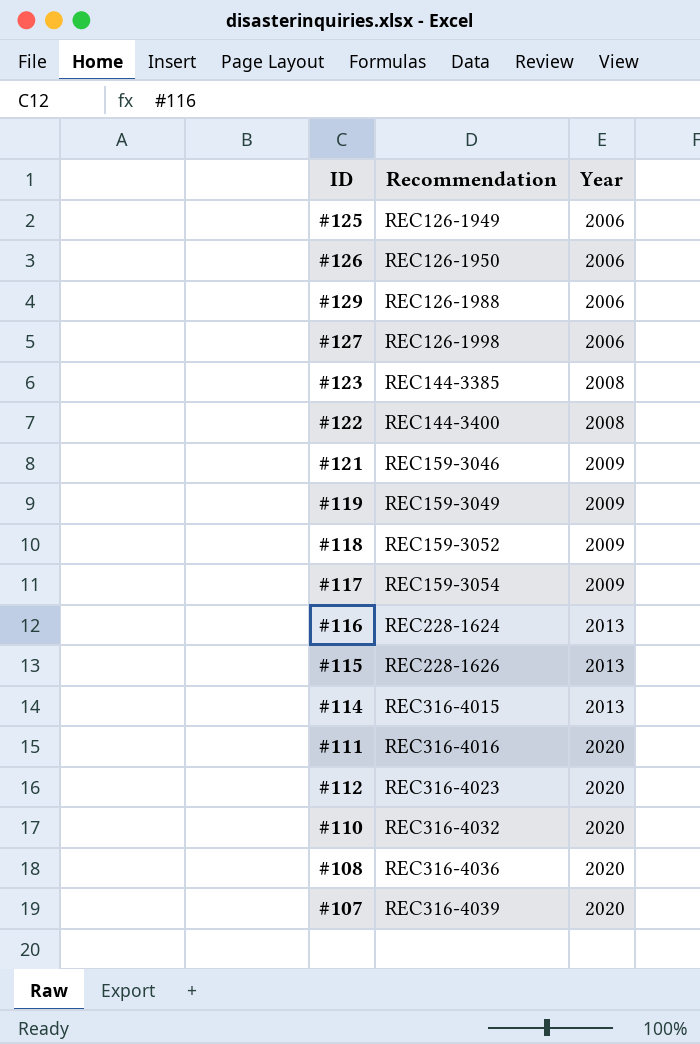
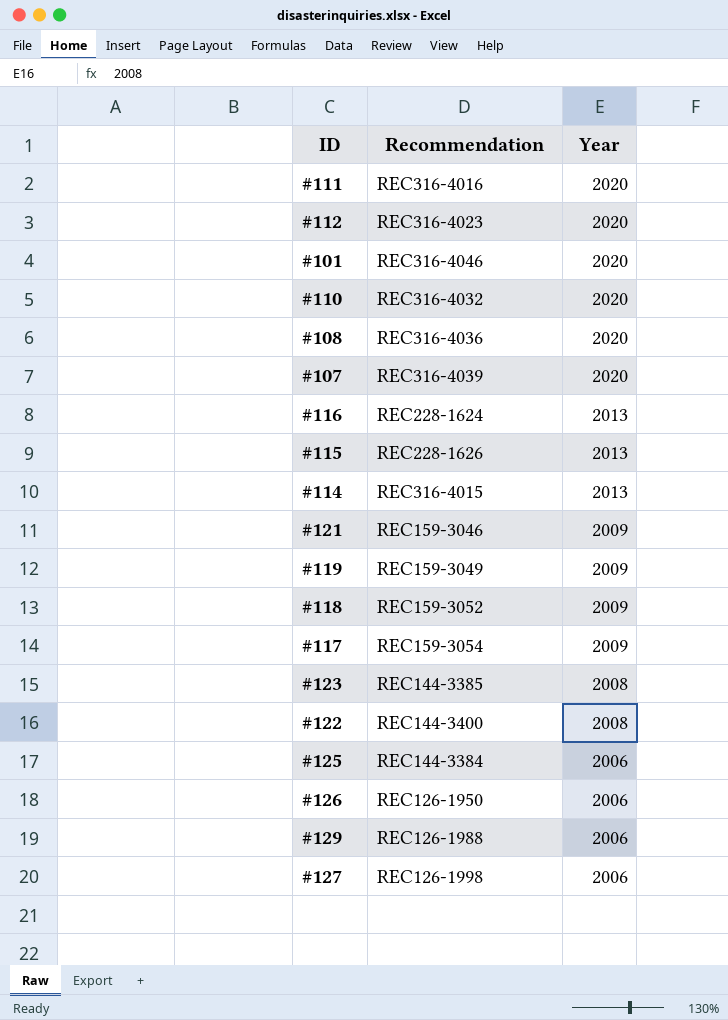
row order: Recommendation ascending -> Year descending
row #101: none -> REC316-4046 | 2020
#125 | Recommendation: REC126-1949 -> REC144-3384

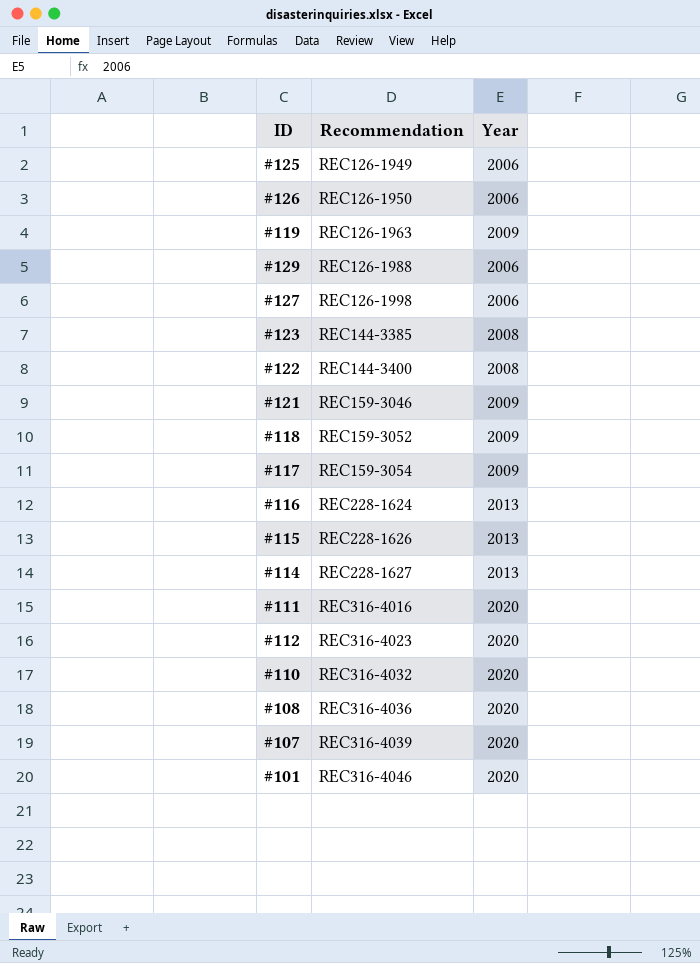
row order: Year descending -> Recommendation ascending
#125 | Recommendation: REC144-3384 -> REC126-1949
#119 | Recommendation: REC159-3049 -> REC126-1963
#114 | Recommendation: REC316-4015 -> REC228-1627

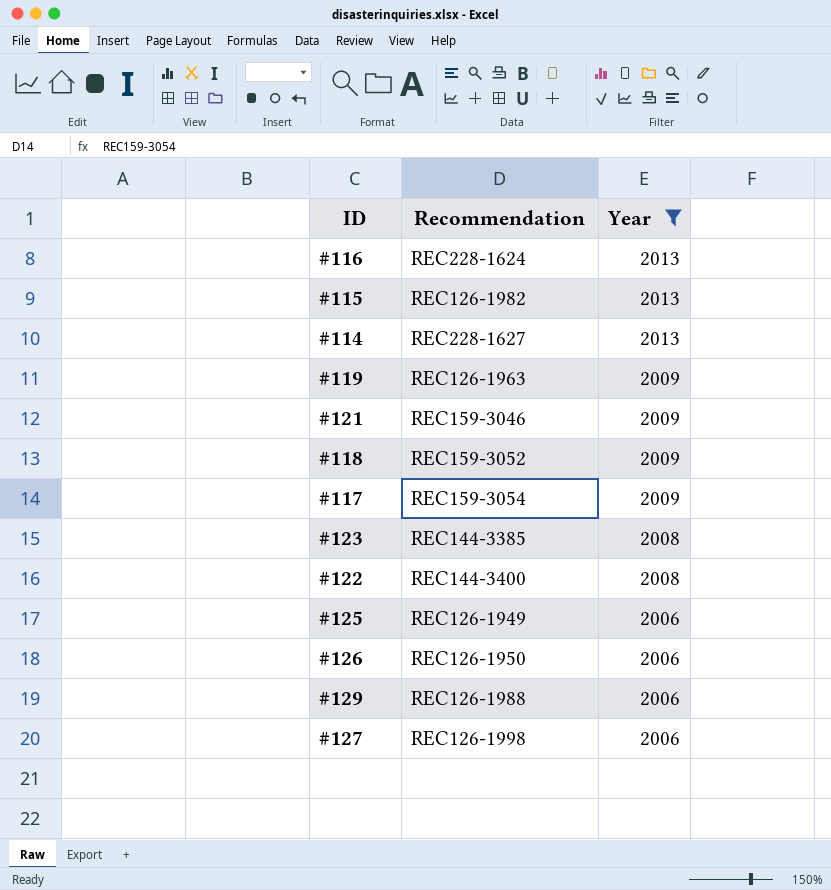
filter: none -> Year != 2020
row order: Recommendation ascending -> Year descending
#115 | Recommendation: REC228-1626 -> REC126-1982

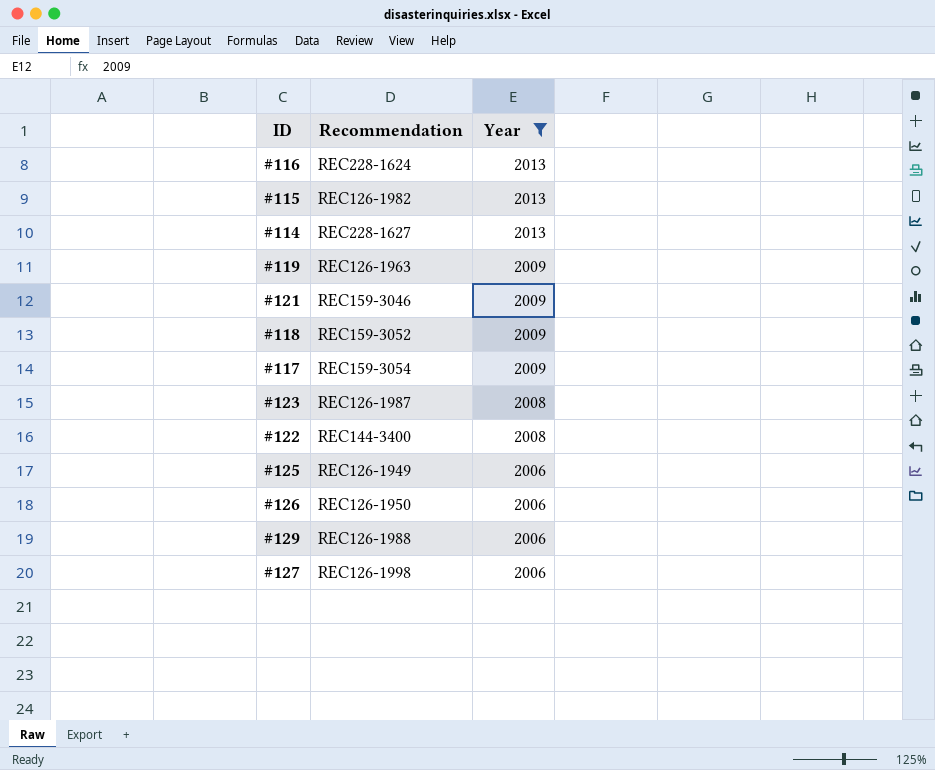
#123 | Recommendation: REC144-3385 -> REC126-1987

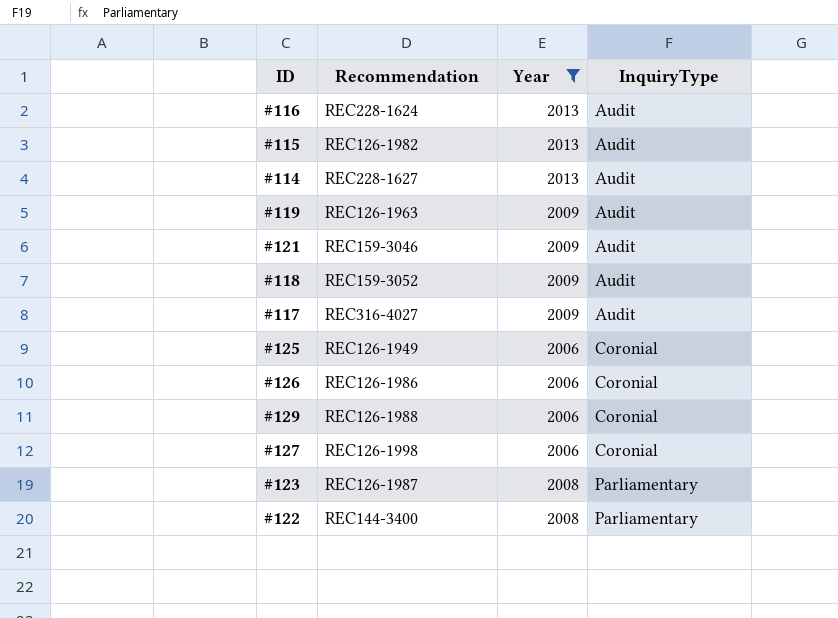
row order: Year descending -> InquiryType ascending
column InquiryType | position: none -> 4
#117 | Recommendation: REC159-3054 -> REC316-4027
#126 | Recommendation: REC126-1950 -> REC126-1986

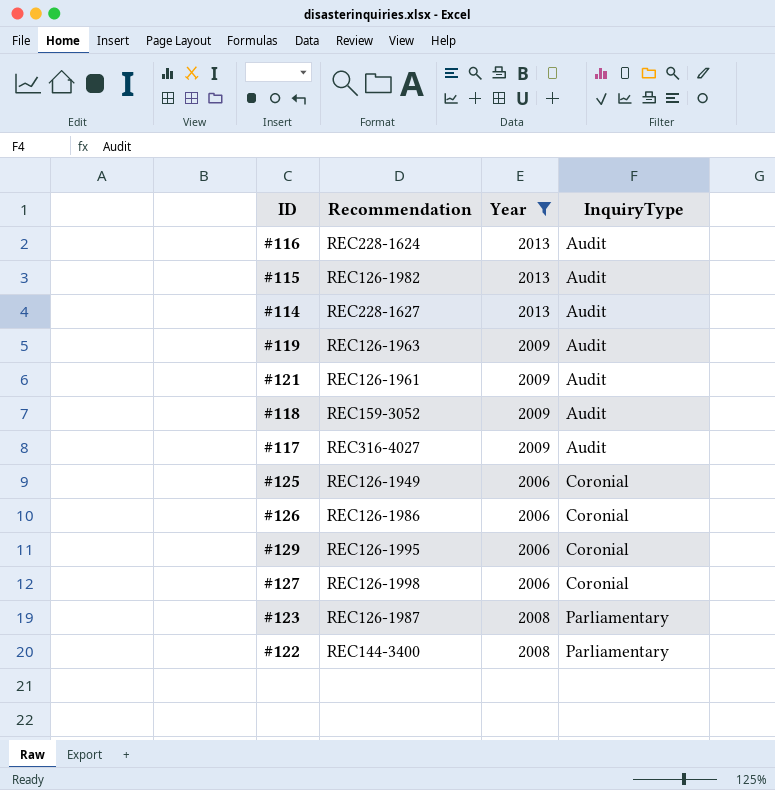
#121 | Recommendation: REC159-3046 -> REC126-1961
#129 | Recommendation: REC126-1988 -> REC126-1995

